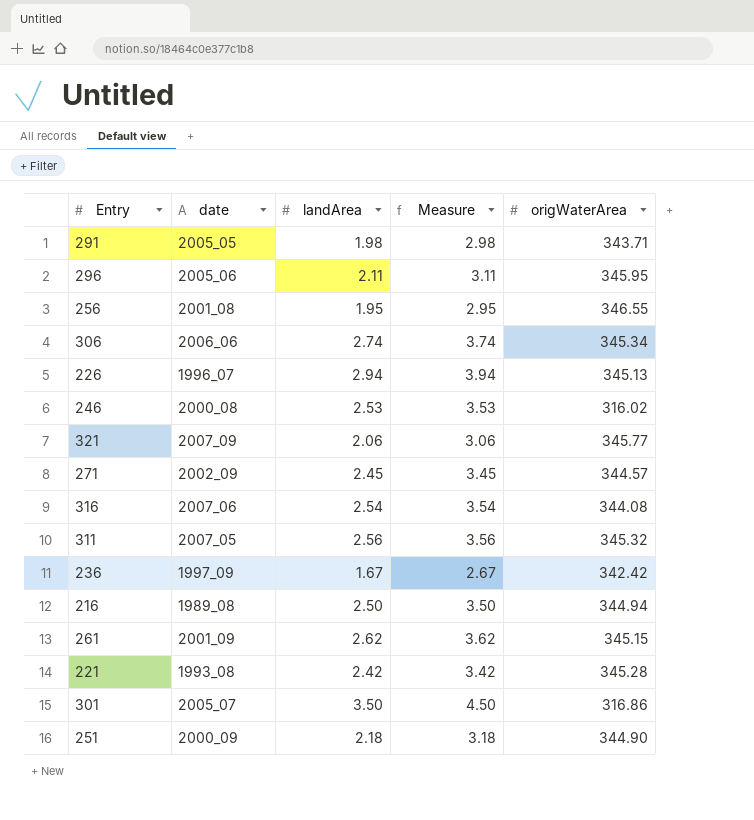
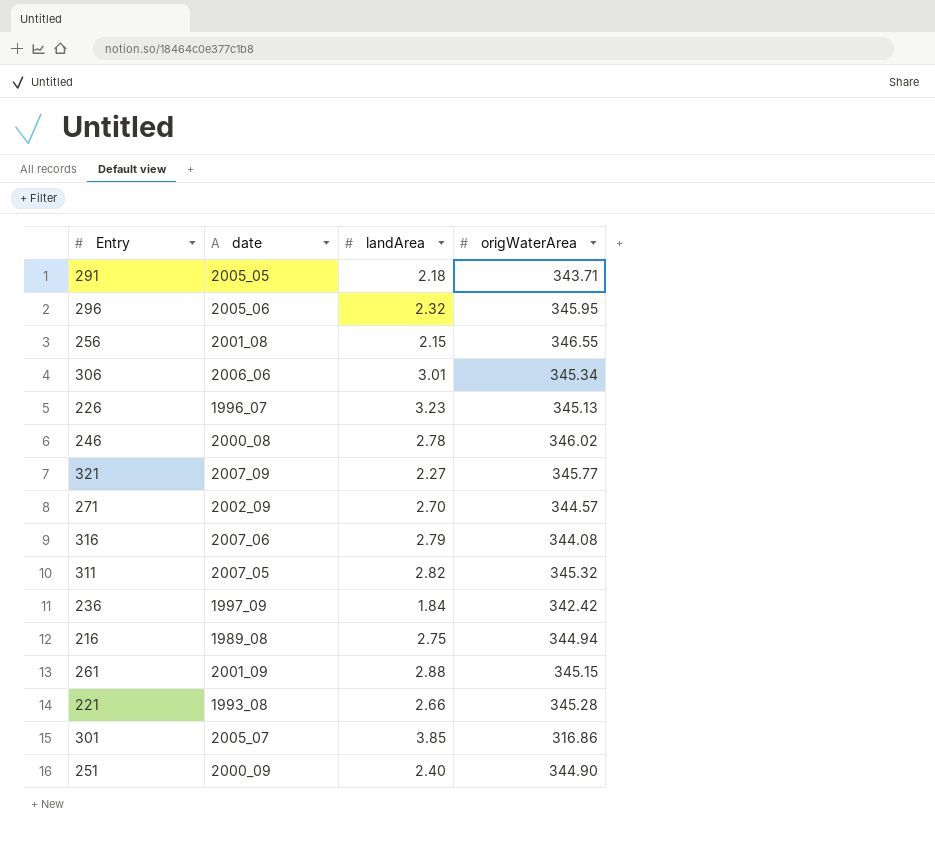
column Measure | formula: [landArea] + 1 -> none
291 | landArea: 1.98 -> 2.18
296 | landArea: 2.11 -> 2.32
256 | landArea: 1.95 -> 2.15
306 | landArea: 2.74 -> 3.01
226 | landArea: 2.94 -> 3.23
246 | landArea: 2.53 -> 2.78
246 | origWaterArea: 316.02 -> 346.02
321 | landArea: 2.06 -> 2.27
271 | landArea: 2.45 -> 2.70
316 | landArea: 2.54 -> 2.79
311 | landArea: 2.56 -> 2.82
236 | landArea: 1.67 -> 1.84
216 | landArea: 2.50 -> 2.75
261 | landArea: 2.62 -> 2.88
221 | landArea: 2.42 -> 2.66
301 | landArea: 3.50 -> 3.85
251 | landArea: 2.18 -> 2.40

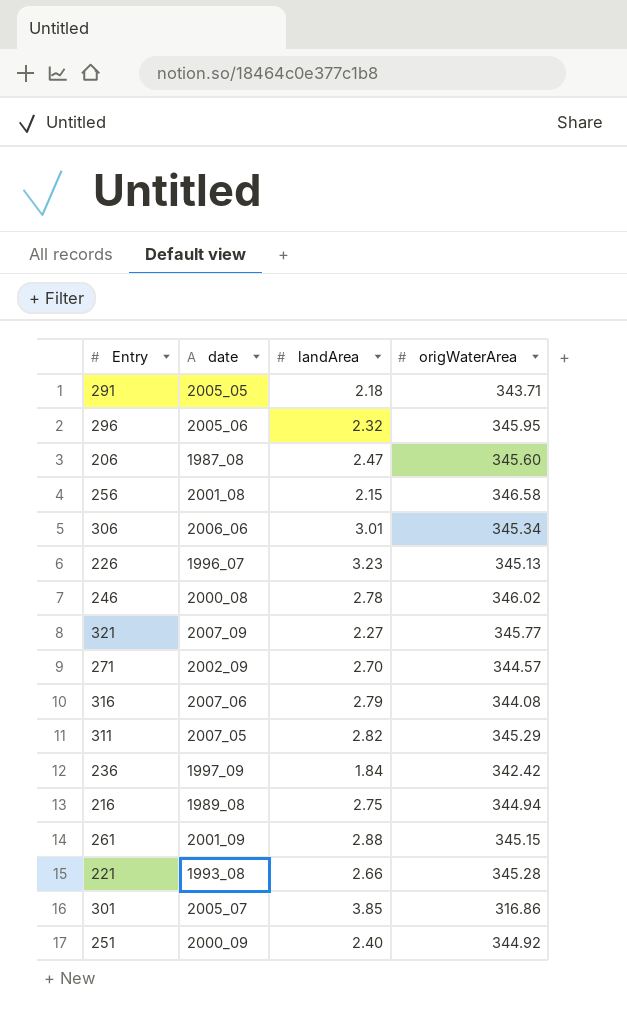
row 206: none -> 1987_08 | 2.47 | 345.60
256 | origWaterArea: 346.55 -> 346.58
311 | origWaterArea: 345.32 -> 345.29
251 | origWaterArea: 344.90 -> 344.92

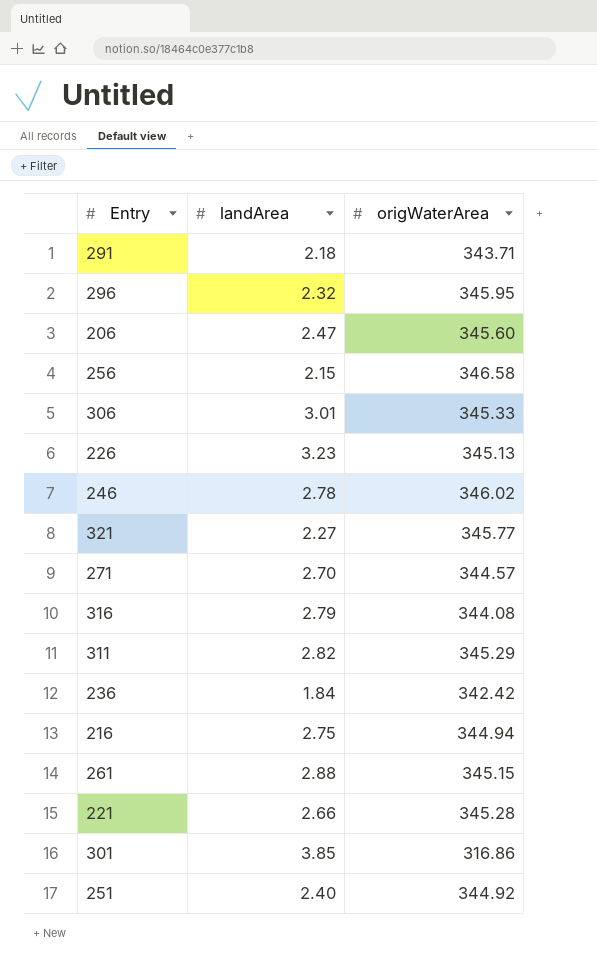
column date | position: 2 -> none
306 | origWaterArea: 345.34 -> 345.33

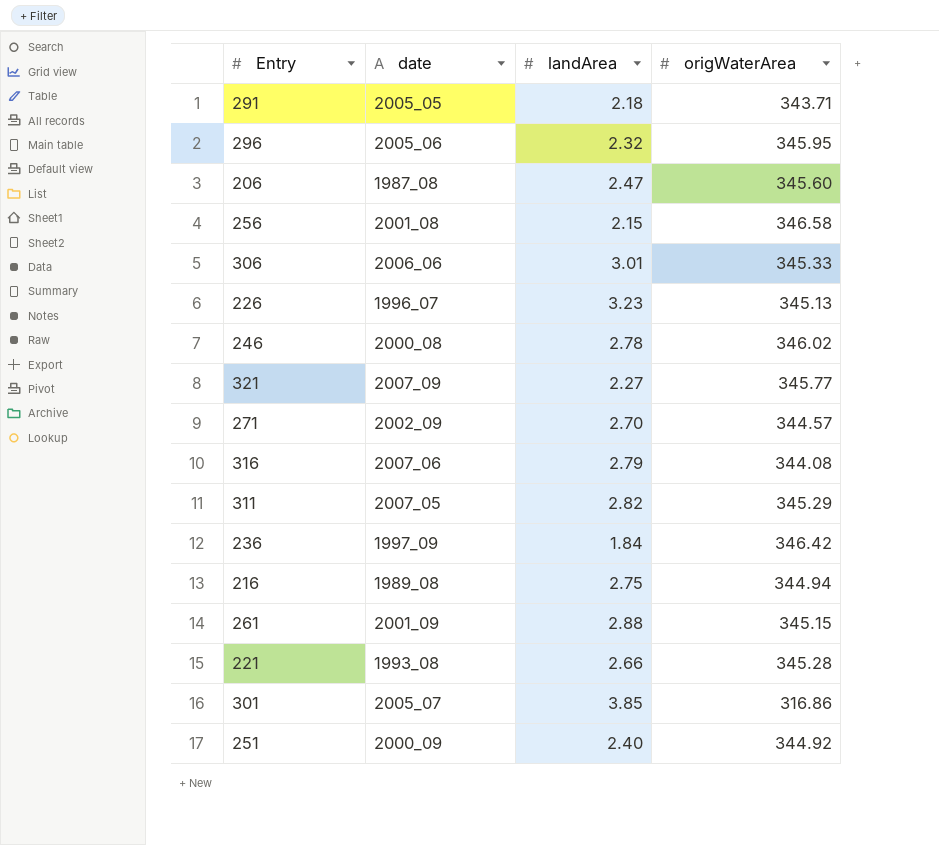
column date | position: none -> 2
236 | origWaterArea: 342.42 -> 346.42

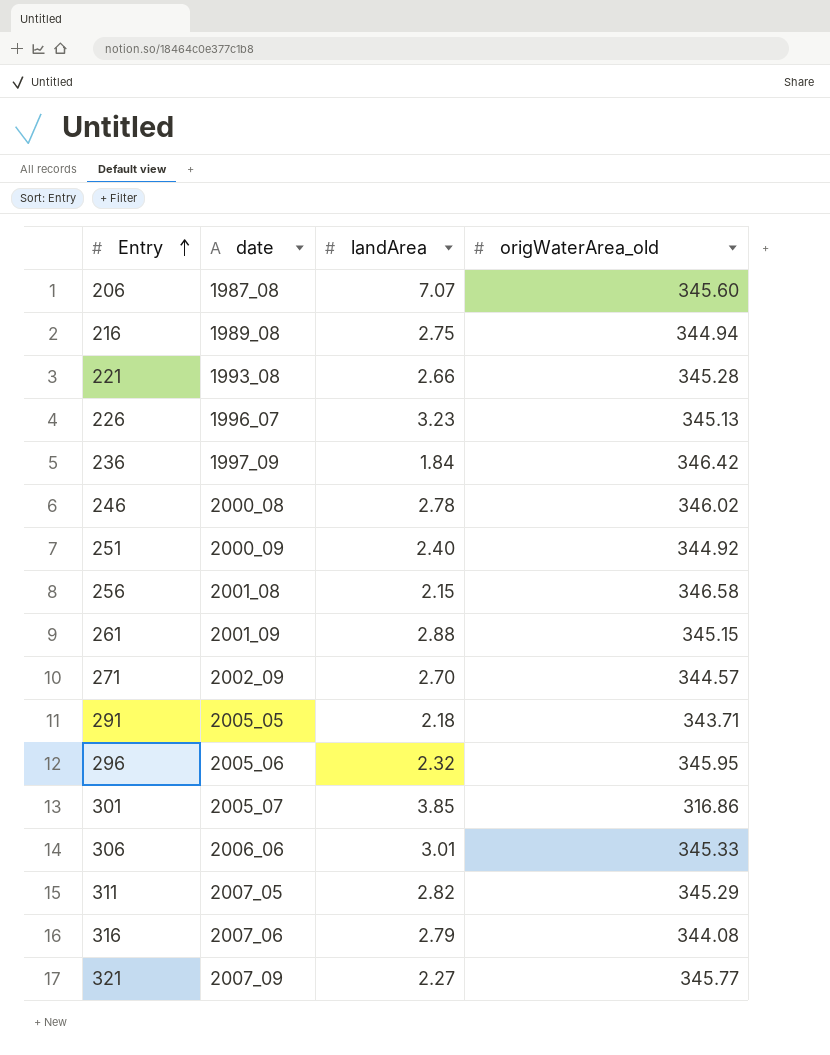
row order: none -> Entry ascending
column name: origWaterArea -> origWaterArea_old
206 | landArea: 2.47 -> 7.07

